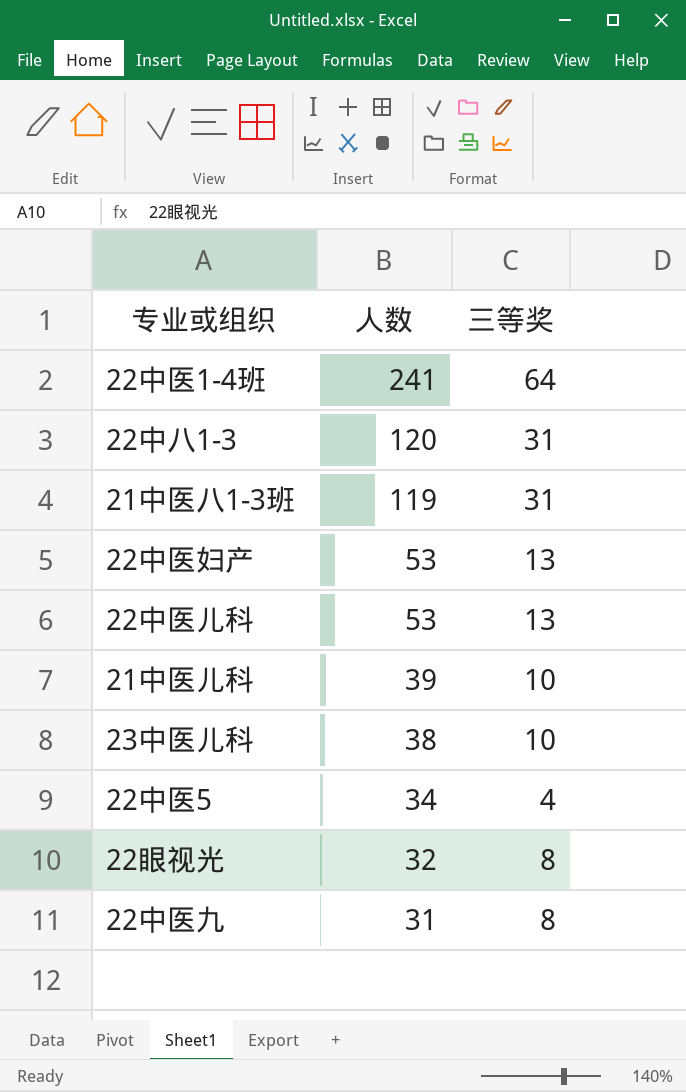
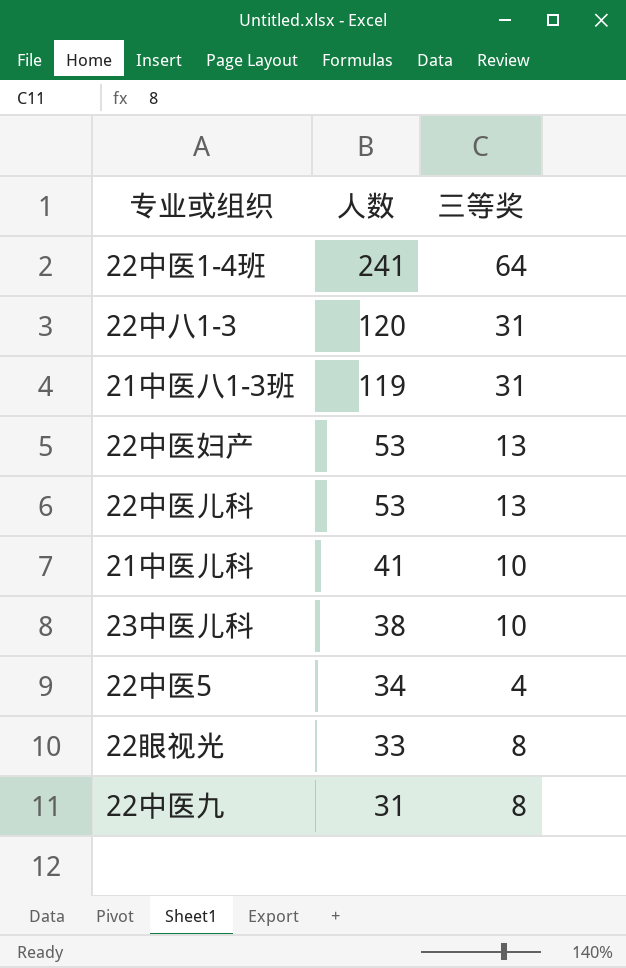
21中医儿科 | 人数: 39 -> 41
22眼视光 | 人数: 32 -> 33

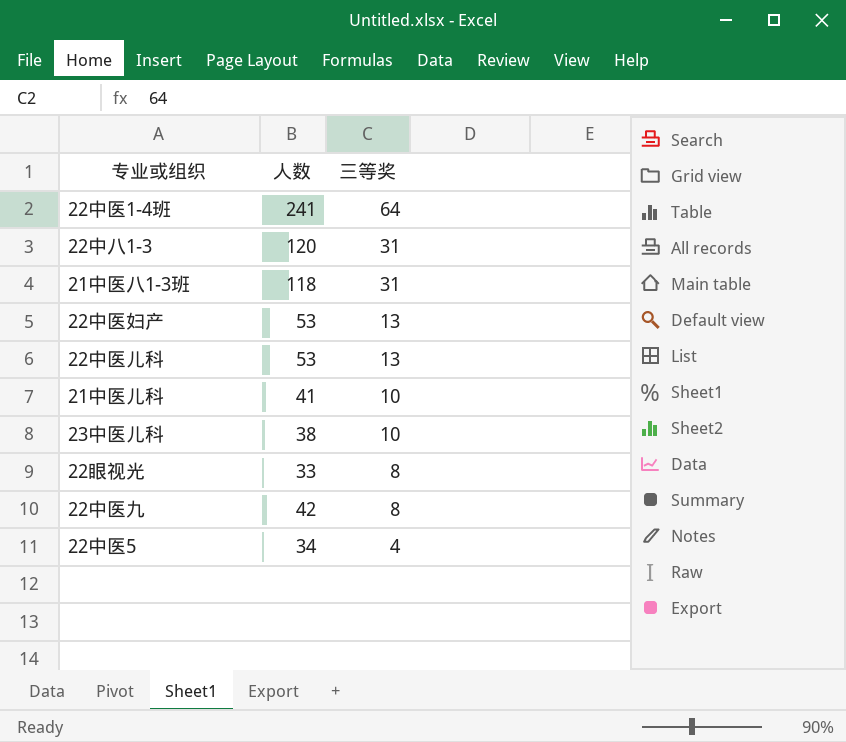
row order: 人数 descending -> 三等奖 descending
21中医八1-3班 | 人数: 119 -> 118
22中医九 | 人数: 31 -> 42

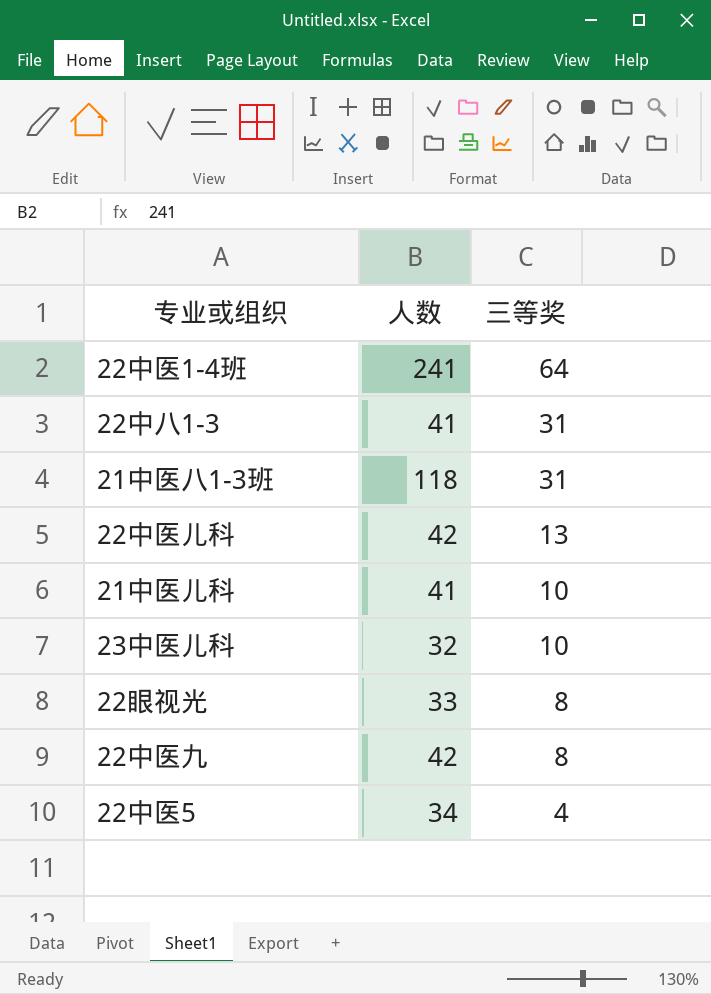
row 22中医妇产: 53 | 13 -> none
22中八1-3 | 人数: 120 -> 41
22中医儿科 | 人数: 53 -> 42
23中医儿科 | 人数: 38 -> 32

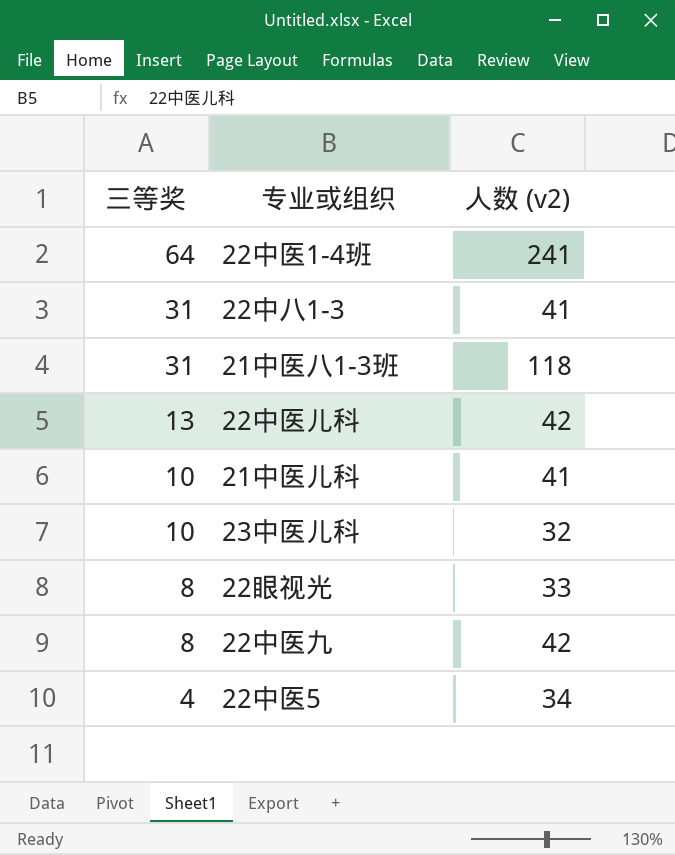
column 三等奖 | position: 3 -> 1
column name: 人数 -> 人数 (v2)

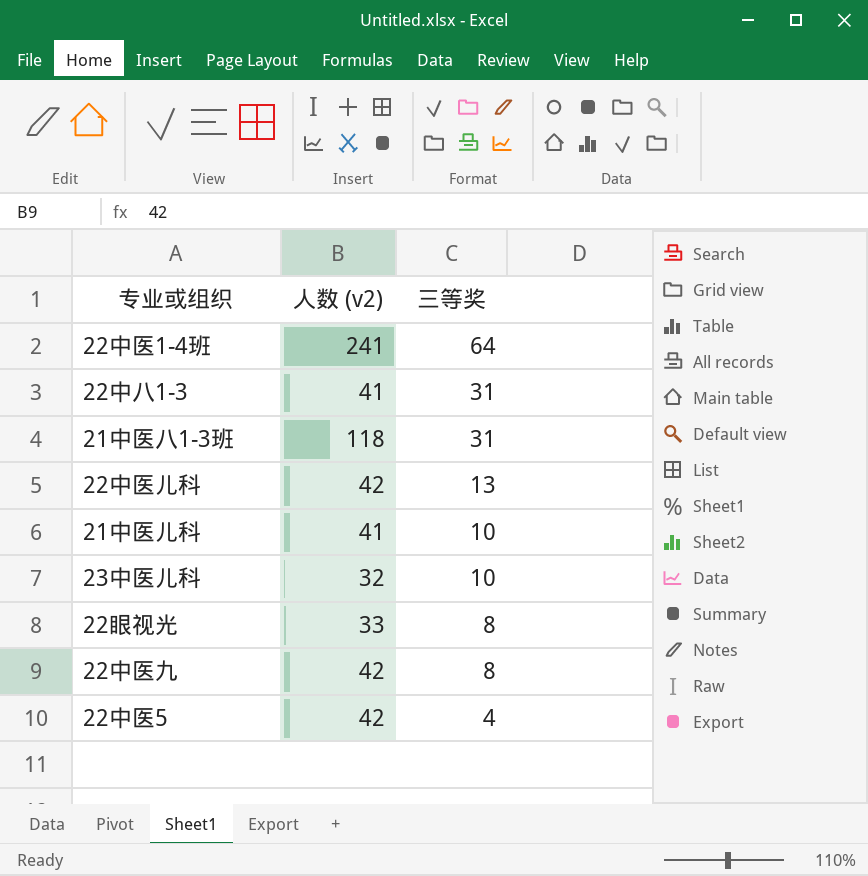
column 三等奖 | position: 1 -> 3
22中医5 | 人数 (v2): 34 -> 42

